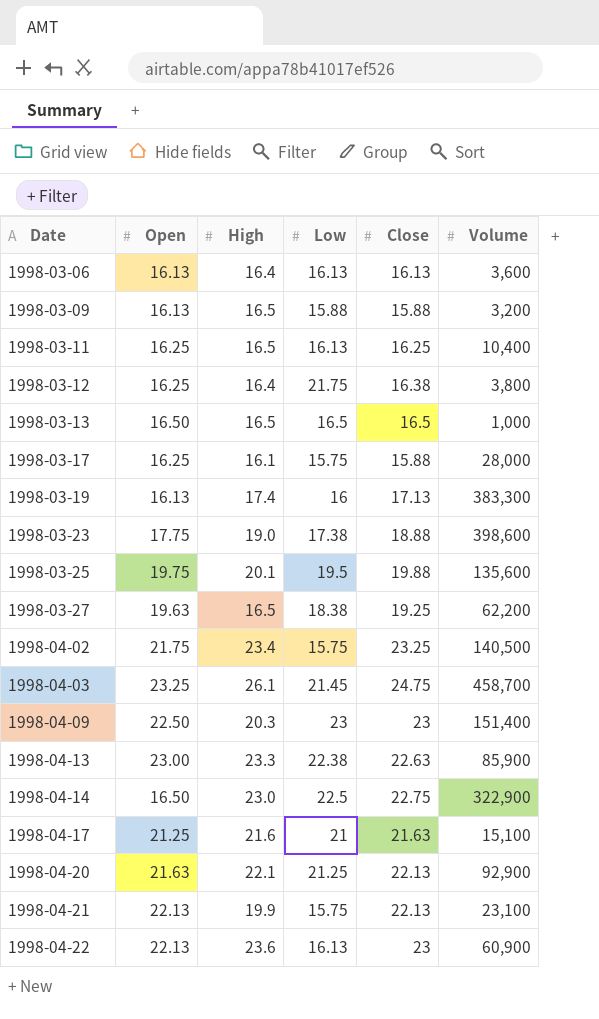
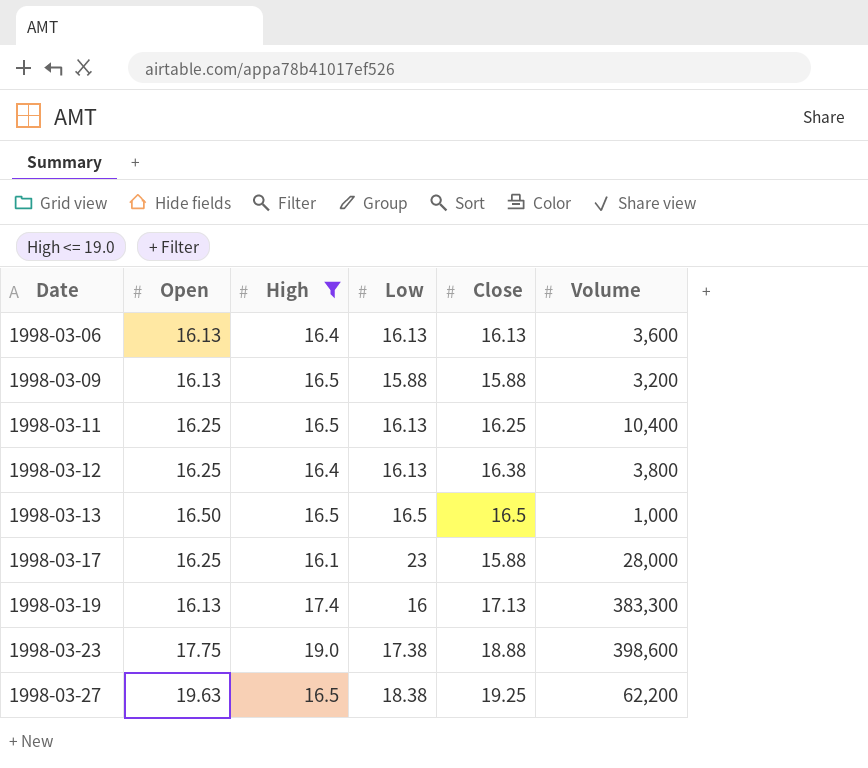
filter: none -> High <= 19.0
1998-03-12 | Low: 21.75 -> 16.13
1998-03-17 | Low: 15.75 -> 23

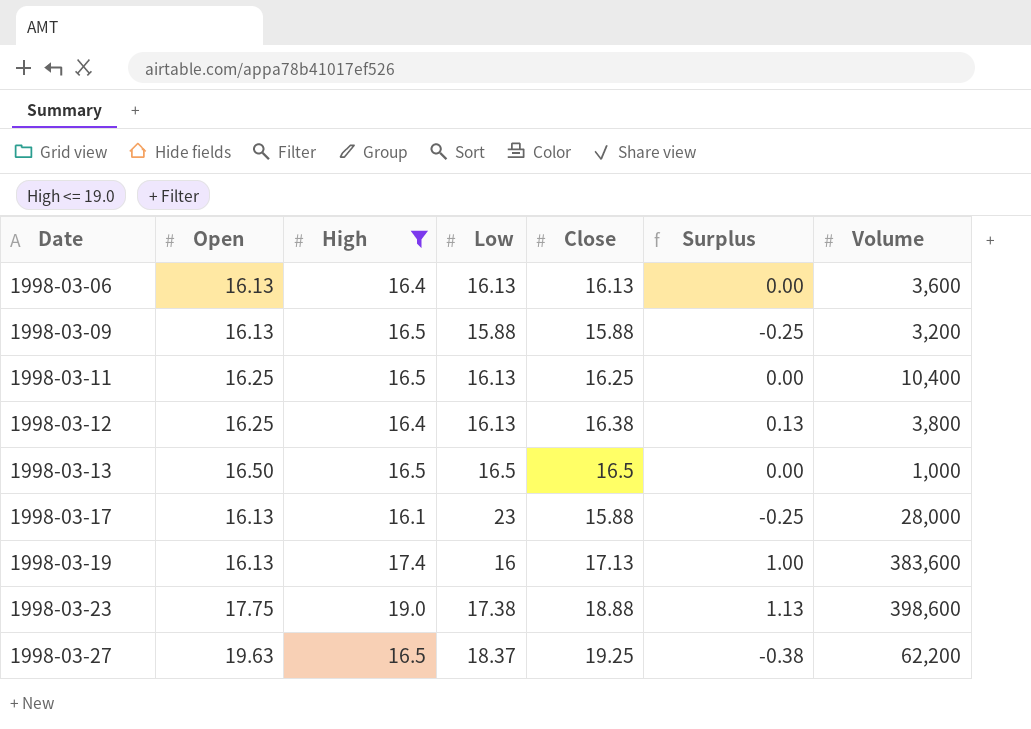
column Surplus | formula: none -> [Close] - [Open]
1998-03-17 | Open: 16.25 -> 16.13
1998-03-19 | Volume: 383,300 -> 383,600
1998-03-27 | Low: 18.38 -> 18.37

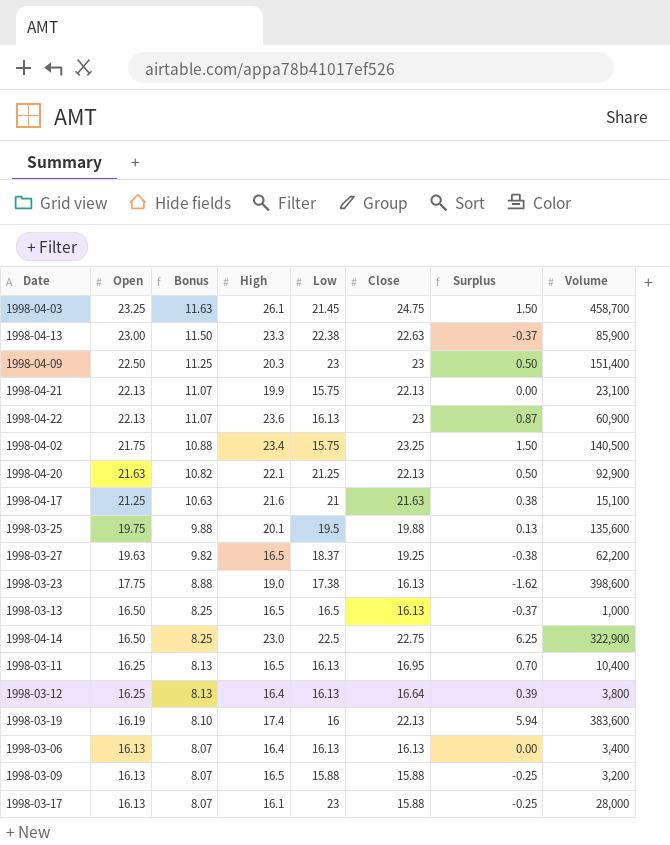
filter: High <= 19.0 -> none
row order: Date ascending -> Open descending
column Bonus | formula: none -> [Open] * 0.5
1998-03-23 | Close: 18.88 -> 16.13
1998-03-23 | Surplus: 1.13 -> -1.62
1998-03-13 | Close: 16.5 -> 16.13
1998-03-13 | Surplus: 0.00 -> -0.37
1998-03-11 | Close: 16.25 -> 16.95
1998-03-11 | Surplus: 0.00 -> 0.70
1998-03-12 | Close: 16.38 -> 16.64
1998-03-12 | Surplus: 0.13 -> 0.39
1998-03-19 | Open: 16.13 -> 16.19
1998-03-19 | Close: 17.13 -> 22.13
1998-03-19 | Surplus: 1.00 -> 5.94
1998-03-06 | Volume: 3,600 -> 3,400

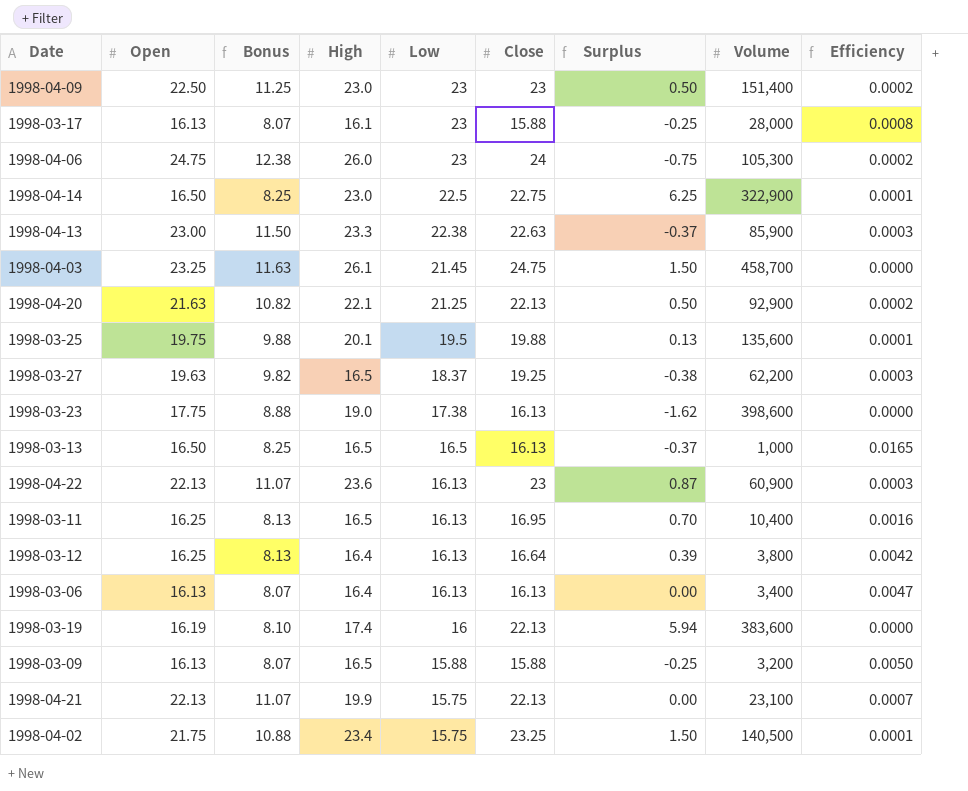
row order: Open descending -> Low descending
column Efficiency | formula: none -> [Low] / [Volume]
row 1998-04-17: 21.25 | 10.63 | 21.6 | 21 | 21.63 | 0.38 | 15,100 -> none
1998-04-09 | High: 20.3 -> 23.0
row 1998-04-06: none -> 24.75 | 12.38 | 26.0 | 23 | 24 | -0.75 | 105,300 | 0.0002

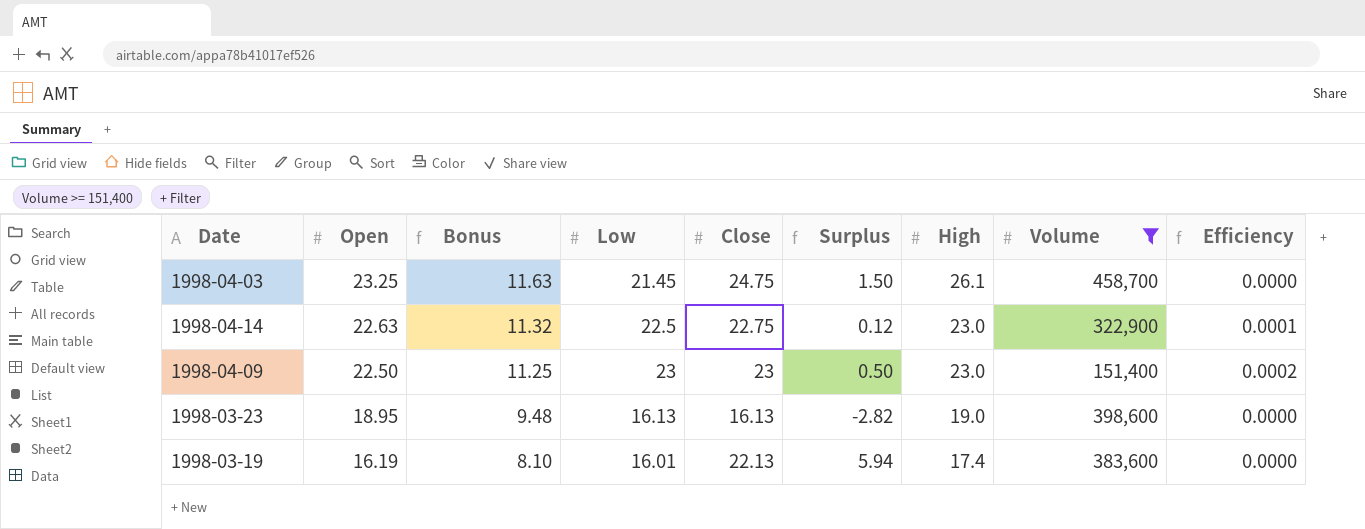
filter: none -> Volume >= 151,400
row order: Low descending -> Open descending
column High | position: 4 -> 7
1998-04-14 | Open: 16.50 -> 22.63
1998-04-14 | Bonus: 8.25 -> 11.32
1998-04-14 | Surplus: 6.25 -> 0.12
1998-03-23 | Open: 17.75 -> 18.95
1998-03-23 | Bonus: 8.88 -> 9.48
1998-03-23 | Low: 17.38 -> 16.13
1998-03-23 | Surplus: -1.62 -> -2.82
1998-03-19 | Low: 16 -> 16.01

